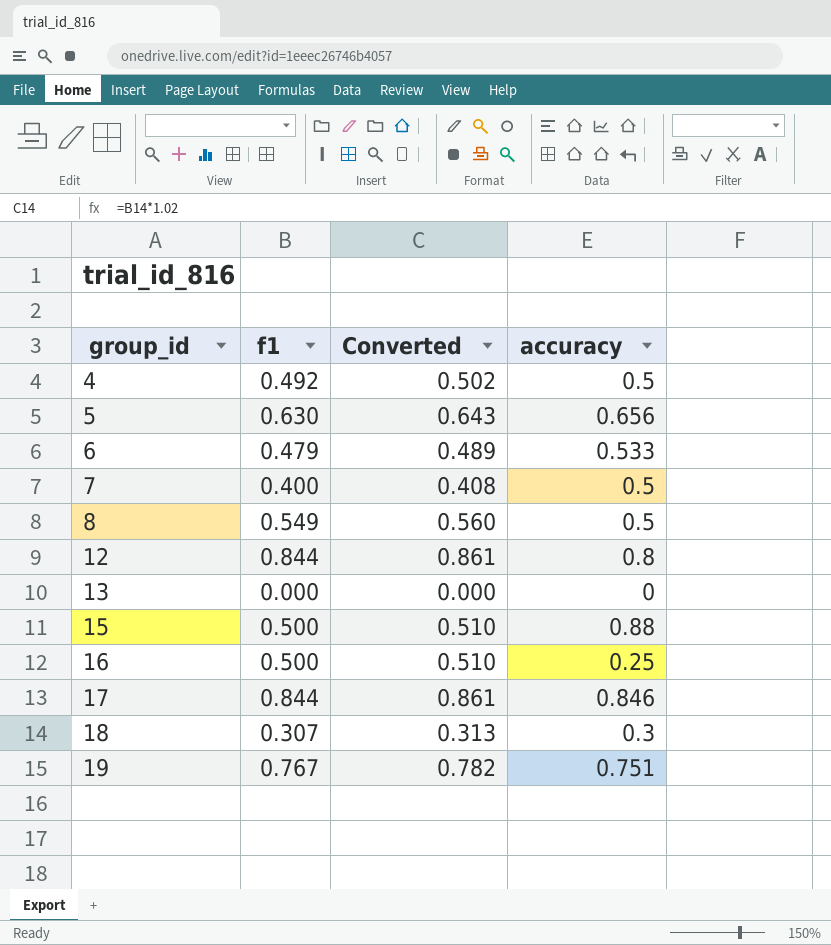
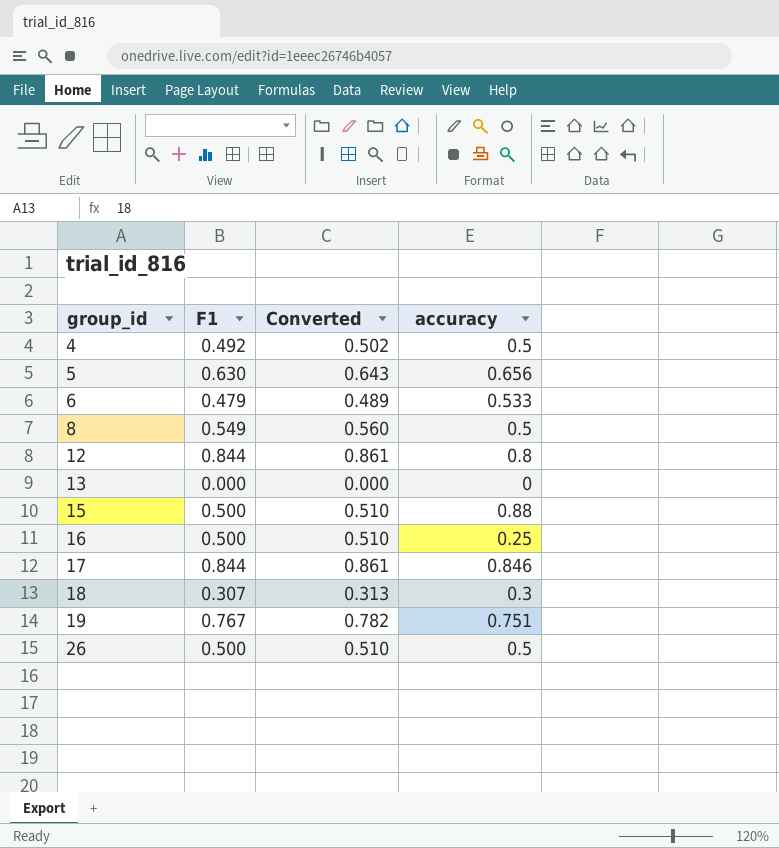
column name: f1 -> F1
row 7: 0.400 | 0.408 | 0.5 -> none
row 26: none -> 0.500 | 0.510 | 0.5

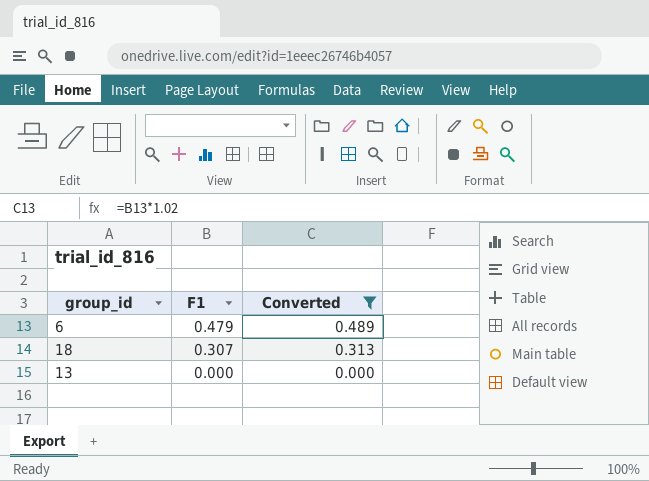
filter: none -> Converted <= 0.489
row order: group_id ascending -> F1 descending
column accuracy | position: 4 -> none

